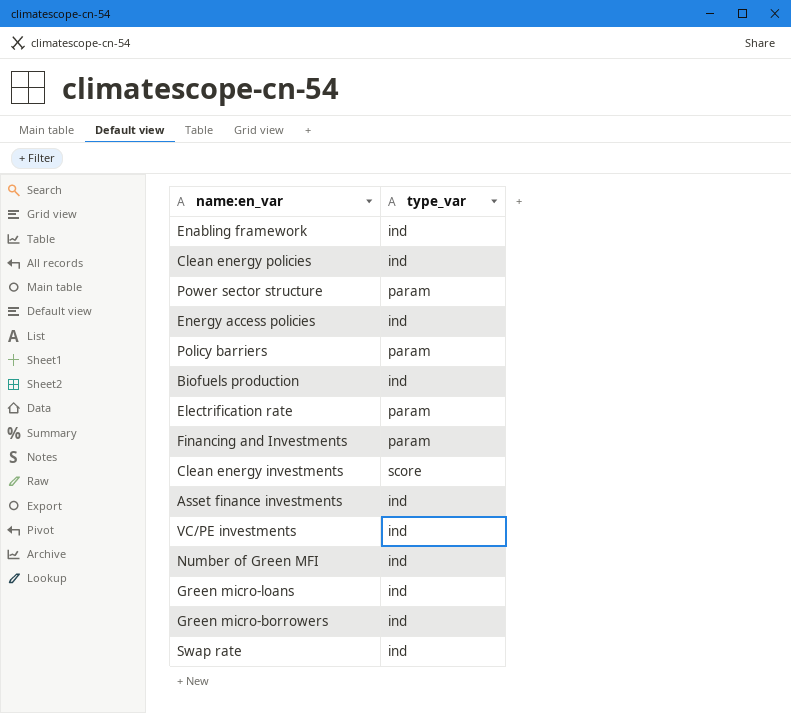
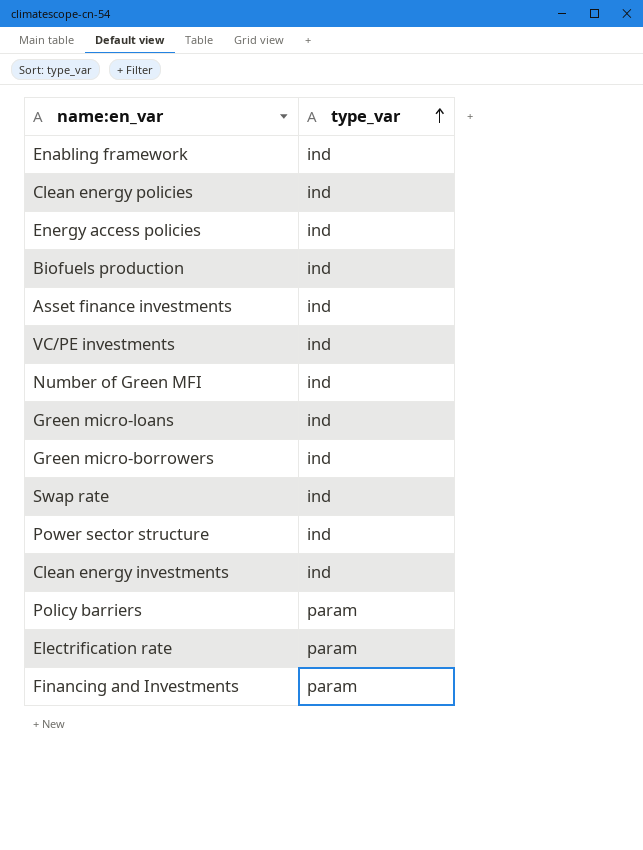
row order: none -> type_var ascending
Power sector structure | type_var: param -> ind
Clean energy investments | type_var: score -> ind

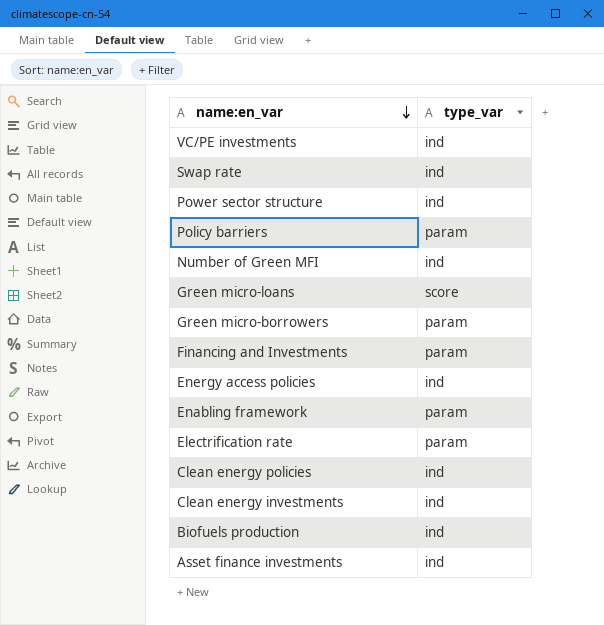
row order: type_var ascending -> name:en_var descending
Green micro-loans | type_var: ind -> score
Green micro-borrowers | type_var: ind -> param
Enabling framework | type_var: ind -> param

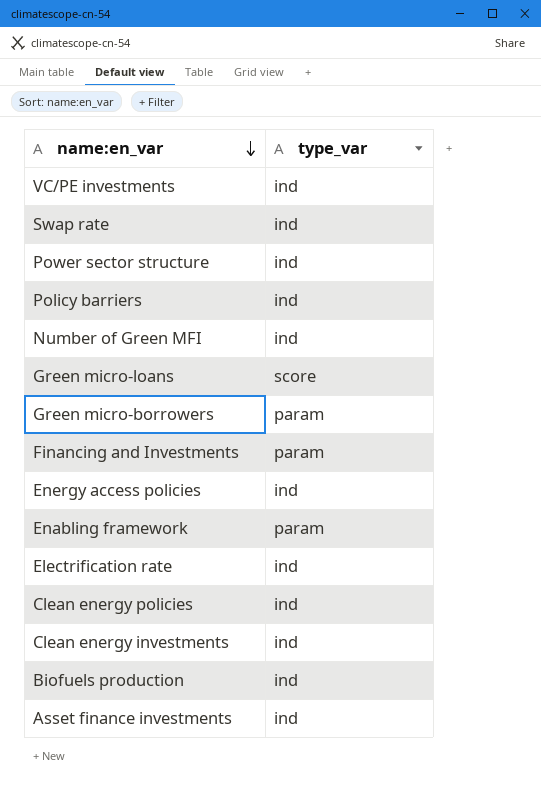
Policy barriers | type_var: param -> ind
Electrification rate | type_var: param -> ind

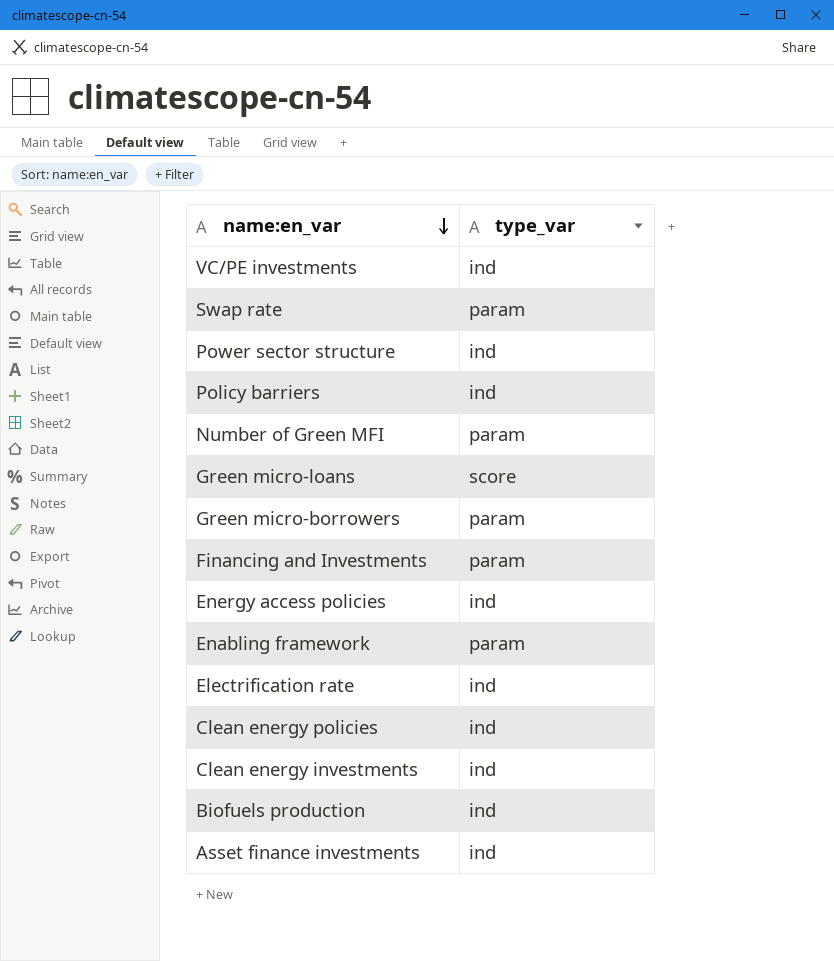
Swap rate | type_var: ind -> param
Number of Green MFI | type_var: ind -> param

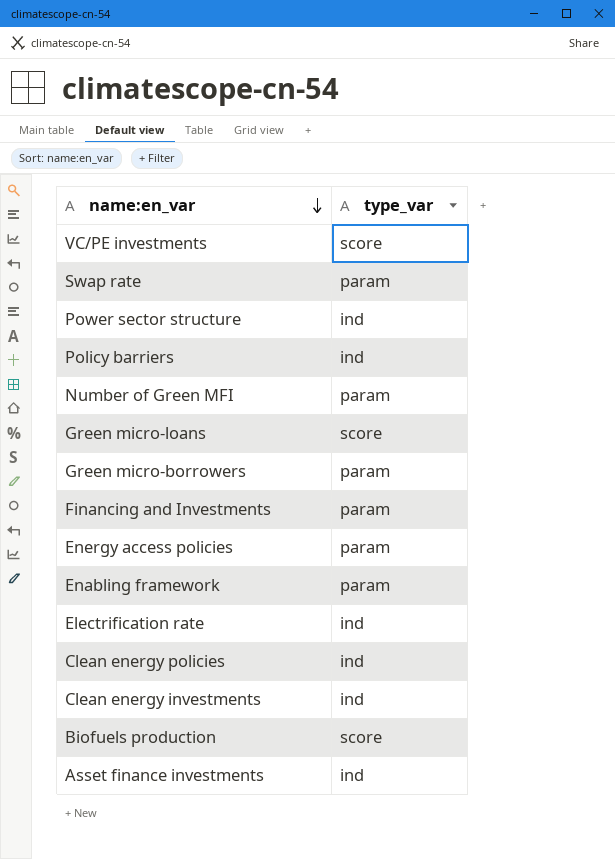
VC/PE investments | type_var: ind -> score
Energy access policies | type_var: ind -> param
Biofuels production | type_var: ind -> score

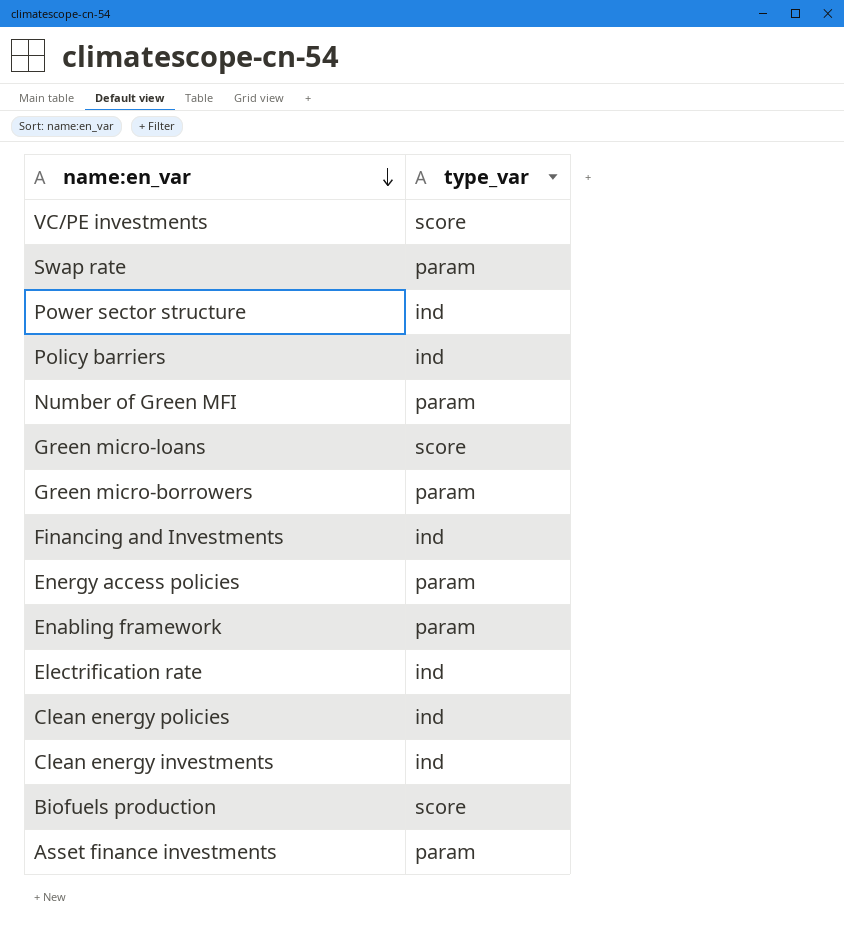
Financing and Investments | type_var: param -> ind
Asset finance investments | type_var: ind -> param

